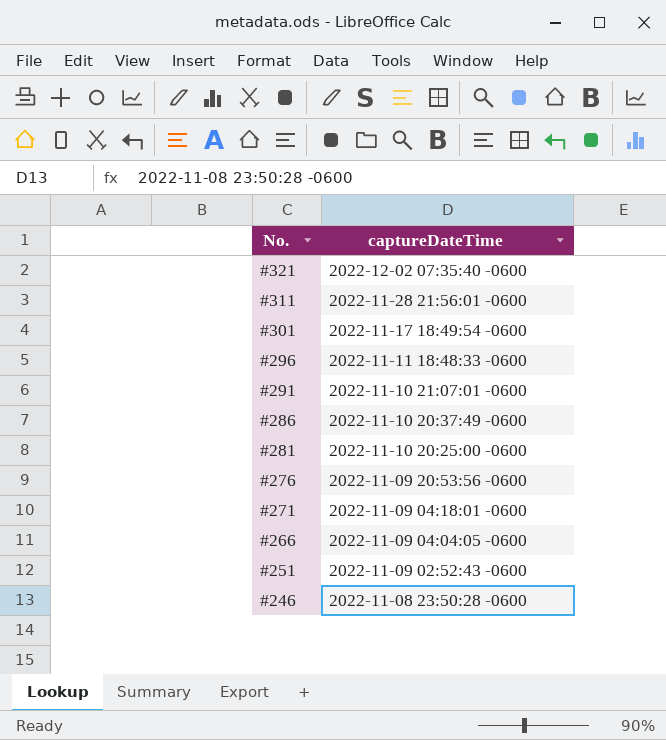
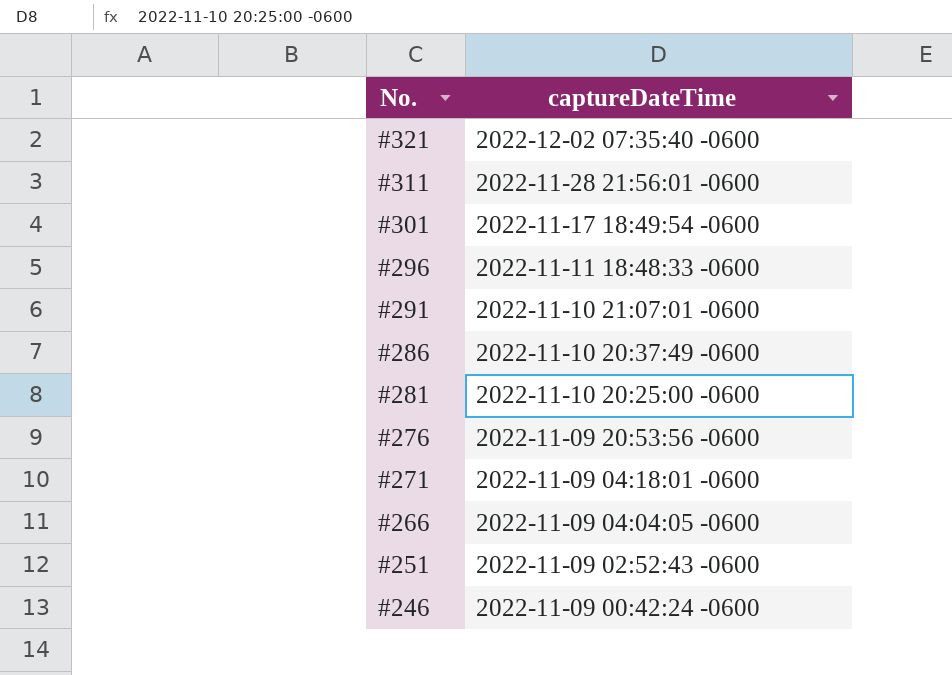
#246 | captureDateTime: 2022-11-08 23:50:28 -0600 -> 2022-11-09 00:42:24 -0600

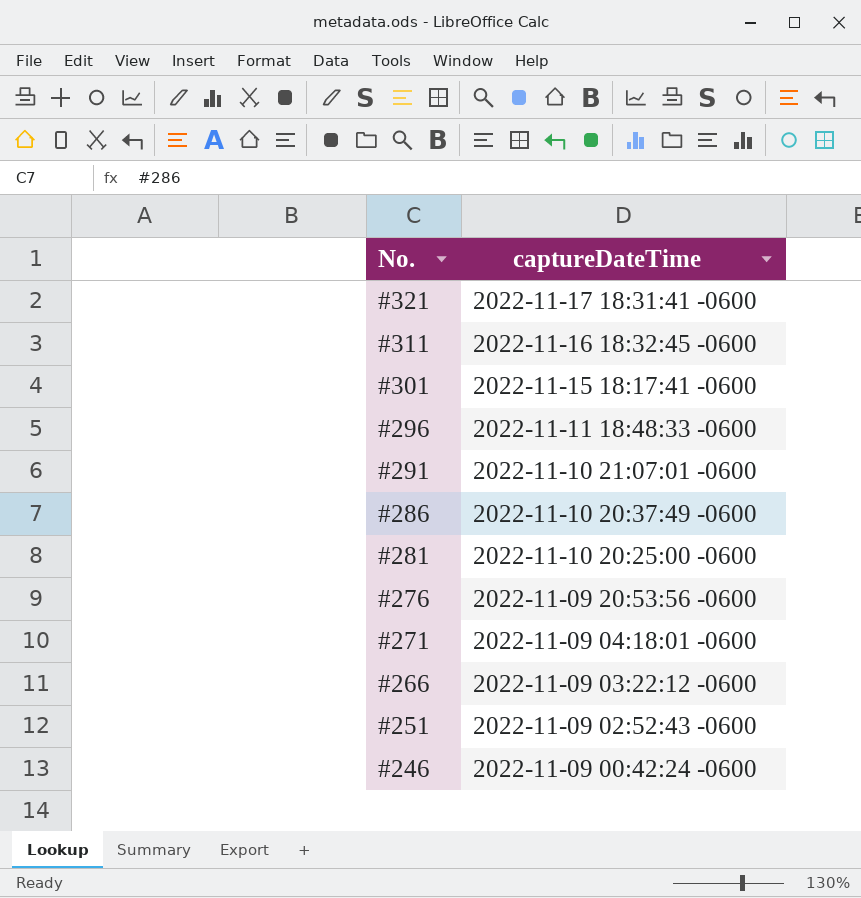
#321 | captureDateTime: 2022-12-02 07:35:40 -0600 -> 2022-11-17 18:31:41 -0600
#311 | captureDateTime: 2022-11-28 21:56:01 -0600 -> 2022-11-16 18:32:45 -0600
#301 | captureDateTime: 2022-11-17 18:49:54 -0600 -> 2022-11-15 18:17:41 -0600
#266 | captureDateTime: 2022-11-09 04:04:05 -0600 -> 2022-11-09 03:22:12 -0600

